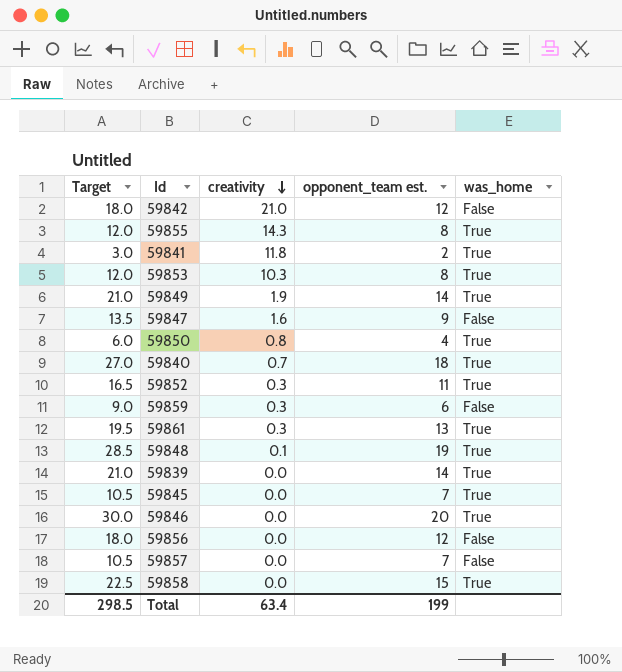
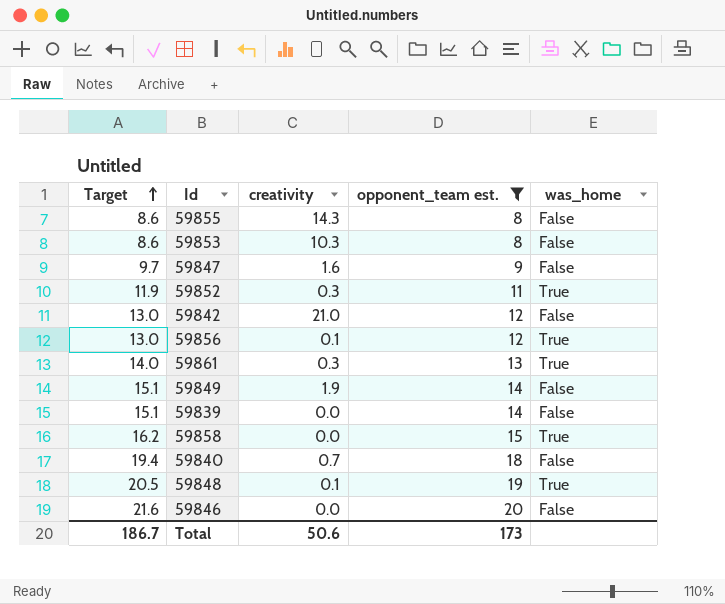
filter: none -> opponent_team est. >= 8
row order: creativity descending -> Target ascending
column Target | formula: [opponent_team est.] * 1.5 -> [opponent_team est.] * 1.08
59855 | was_home: True -> False
59853 | was_home: True -> False
59856 | creativity: 0.0 -> 0.1
59856 | was_home: False -> True
59849 | was_home: True -> False
59839 | was_home: True -> False
59840 | was_home: True -> False
59846 | was_home: True -> False
Total | Target: 298.5 -> 186.7
Total | creativity: 63.4 -> 50.6
Total | opponent_team est.: 199 -> 173

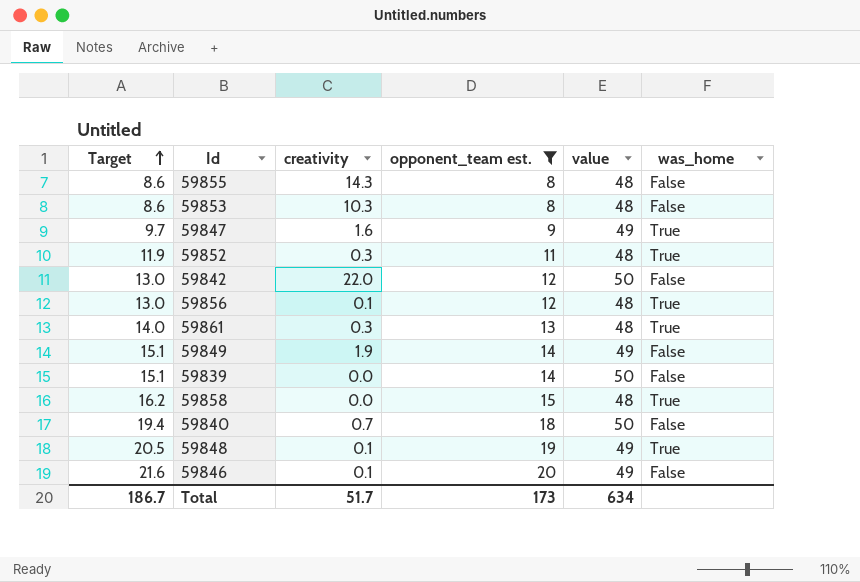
column value | position: none -> 5
59847 | was_home: False -> True
59842 | creativity: 21.0 -> 22.0
59846 | creativity: 0.0 -> 0.1
Total | creativity: 50.6 -> 51.7

